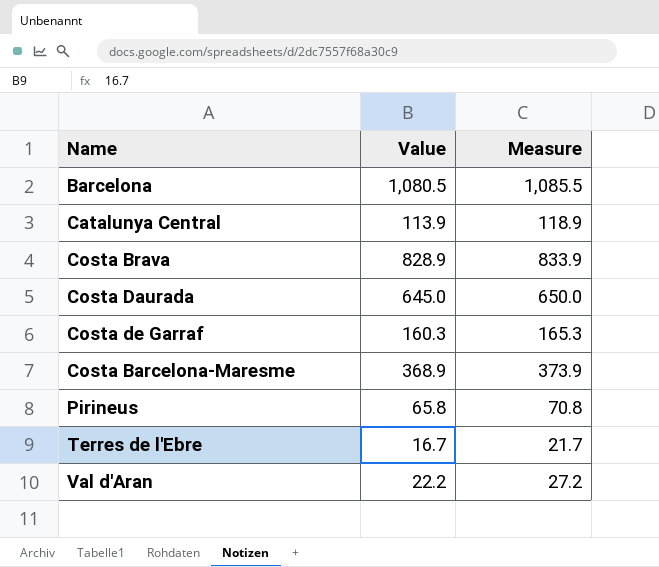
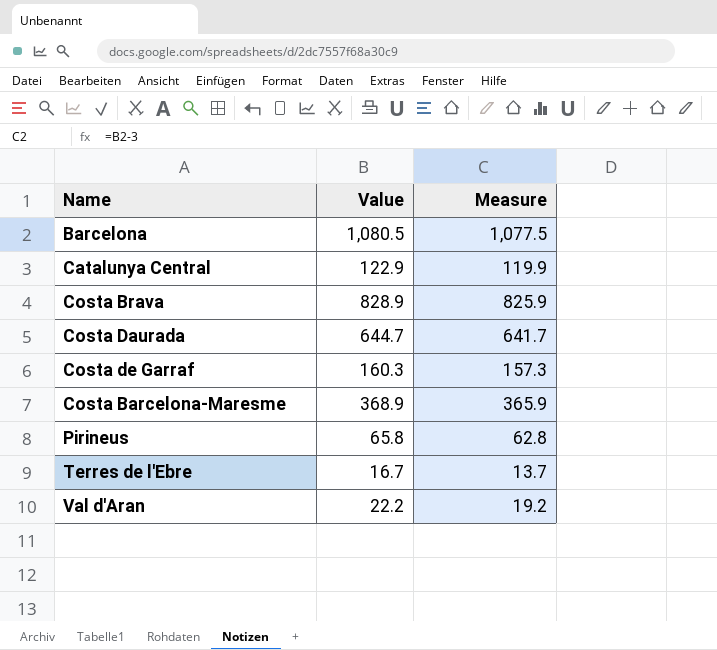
column Measure | formula: [Value] + 5 -> [Value] - 3
Catalunya Central | Value: 113.9 -> 122.9
Costa Daurada | Value: 645.0 -> 644.7

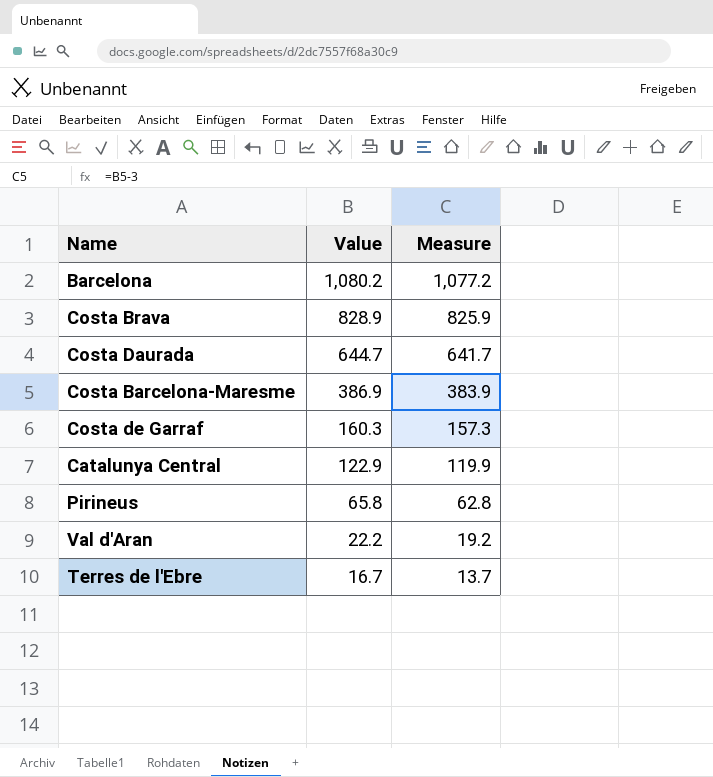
row order: none -> Value descending
Barcelona | Value: 1,080.5 -> 1,080.2
Barcelona | Measure: 1,077.5 -> 1,077.2
Costa Barcelona-Maresme | Value: 368.9 -> 386.9
Costa Barcelona-Maresme | Measure: 365.9 -> 383.9

